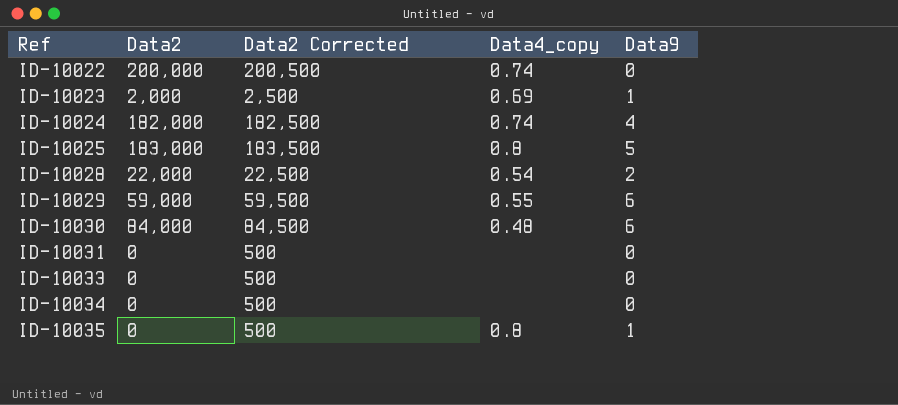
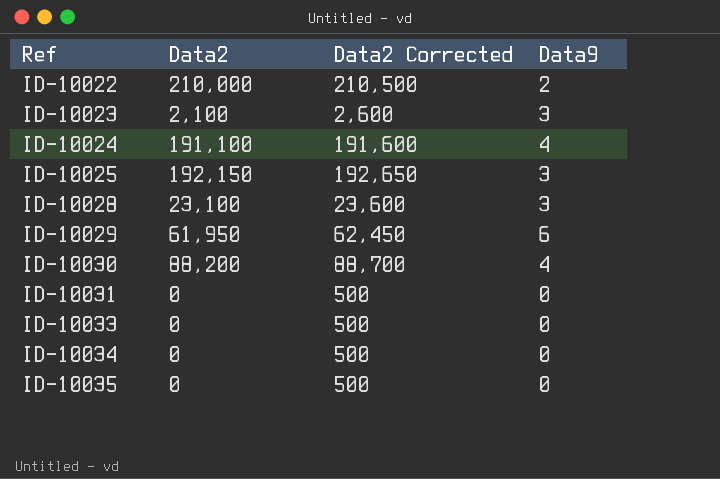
column Data4_copy | position: 4 -> none
ID-10022 | Data2: 200,000 -> 210,000
ID-10022 | Data2 Corrected: 200,500 -> 210,500
ID-10022 | Data9: 0 -> 2
ID-10023 | Data2: 2,000 -> 2,100
ID-10023 | Data2 Corrected: 2,500 -> 2,600
ID-10023 | Data9: 1 -> 3
ID-10024 | Data2: 182,000 -> 191,100
ID-10024 | Data2 Corrected: 182,500 -> 191,600
ID-10025 | Data2: 183,000 -> 192,150
ID-10025 | Data2 Corrected: 183,500 -> 192,650
ID-10025 | Data9: 5 -> 3
ID-10028 | Data2: 22,000 -> 23,100
ID-10028 | Data2 Corrected: 22,500 -> 23,600
ID-10028 | Data9: 2 -> 3
ID-10029 | Data2: 59,000 -> 61,950
ID-10029 | Data2 Corrected: 59,500 -> 62,450
ID-10030 | Data2: 84,000 -> 88,200
ID-10030 | Data2 Corrected: 84,500 -> 88,700
ID-10030 | Data9: 6 -> 4
ID-10035 | Data9: 1 -> 0

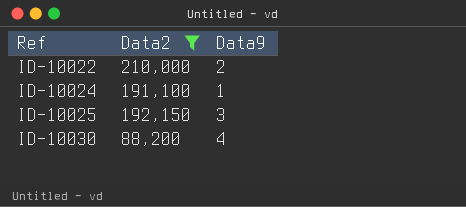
filter: none -> Data2 >= 88,200
column Data2 Corrected | formula: [Data2] + 500 -> none
ID-10024 | Data9: 4 -> 1

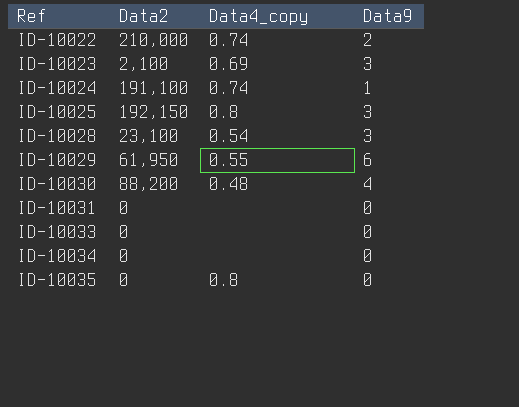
filter: Data2 >= 88,200 -> none
column Data4_copy | position: none -> 3

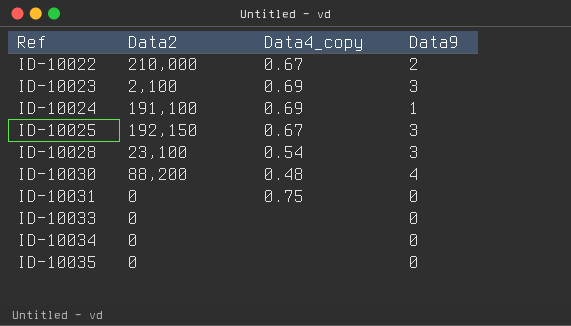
row ID-10029: 61,950 | 0.55 | 6 -> none
ID-10022 | Data4_copy: 0.74 -> 0.67
ID-10024 | Data4_copy: 0.74 -> 0.69
ID-10025 | Data4_copy: 0.8 -> 0.67
ID-10031 | Data4_copy: none -> 0.75
ID-10035 | Data4_copy: 0.8 -> none

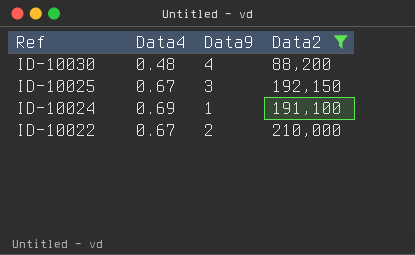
filter: none -> Data2 >= 88,200
row order: Ref ascending -> Ref descending
column name: Data4_copy -> Data4
column Data2 | position: 2 -> 4

